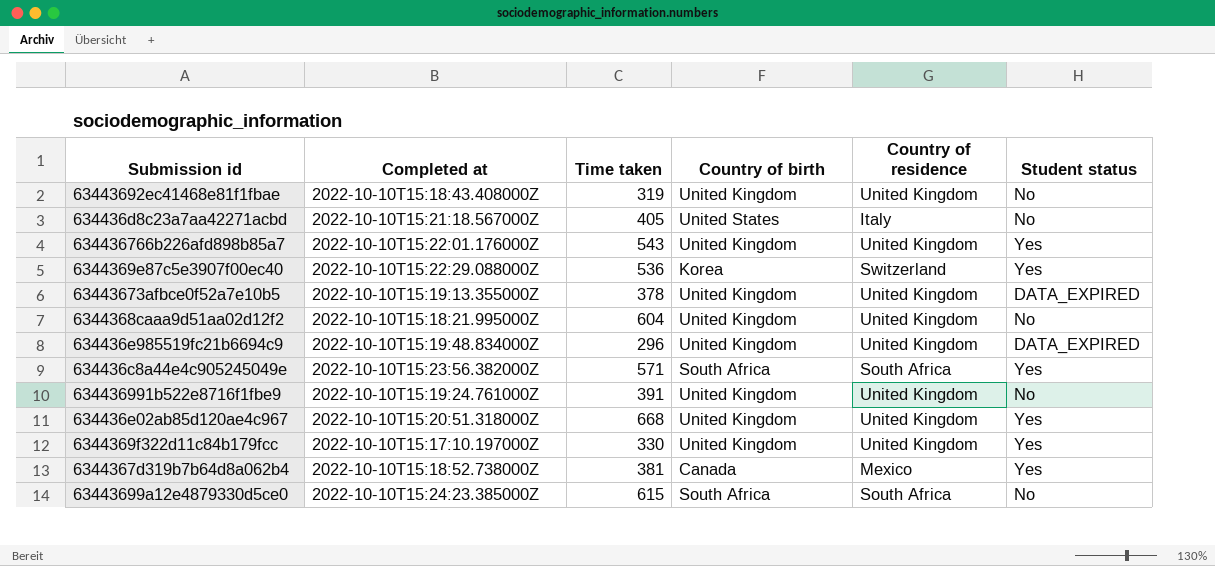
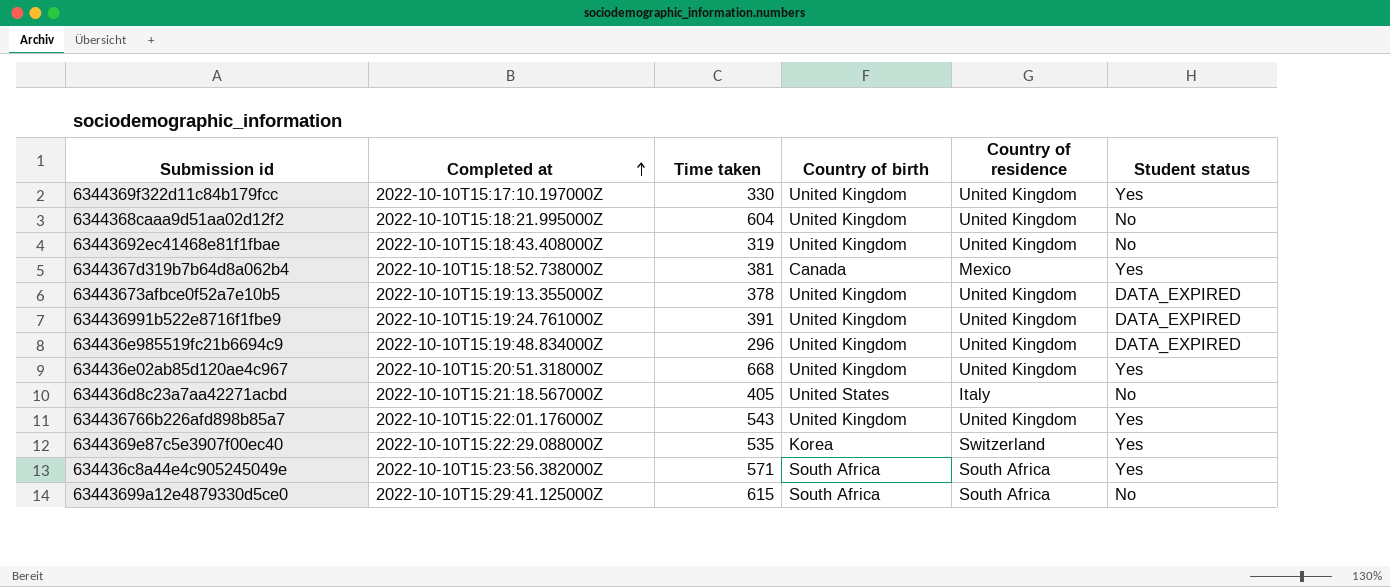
row order: none -> Completed at ascending
634436991b522e8716f1fbe9 | Student status: No -> DATA_EXPIRED
6344369e87c5e3907f00ec40 | Time taken: 536 -> 535
63443699a12e4879330d5ce0 | Completed at: 2022-10-10T15:24:23.385000Z -> 2022-10-10T15:29:41.125000Z

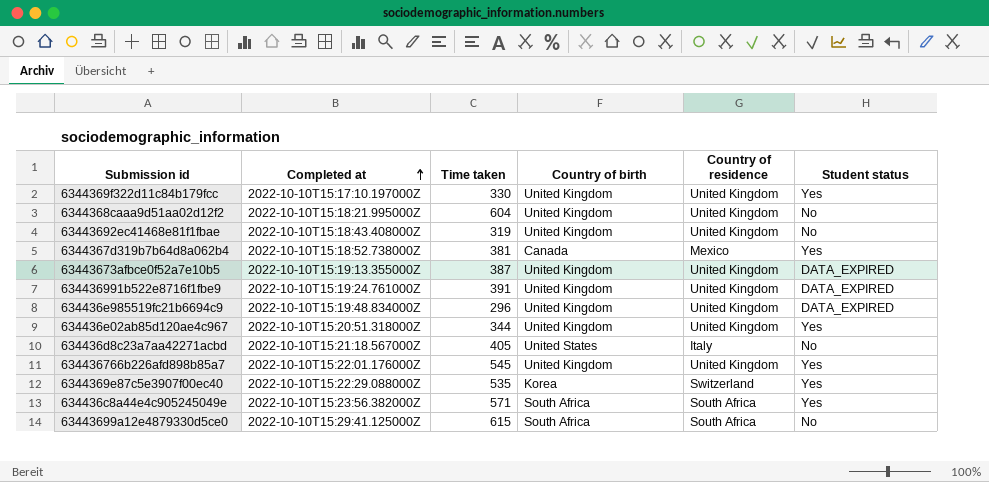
63443673afbce0f52a7e10b5 | Time taken: 378 -> 387
634436e02ab85d120ae4c967 | Time taken: 668 -> 344
634436766b226afd898b85a7 | Time taken: 543 -> 545

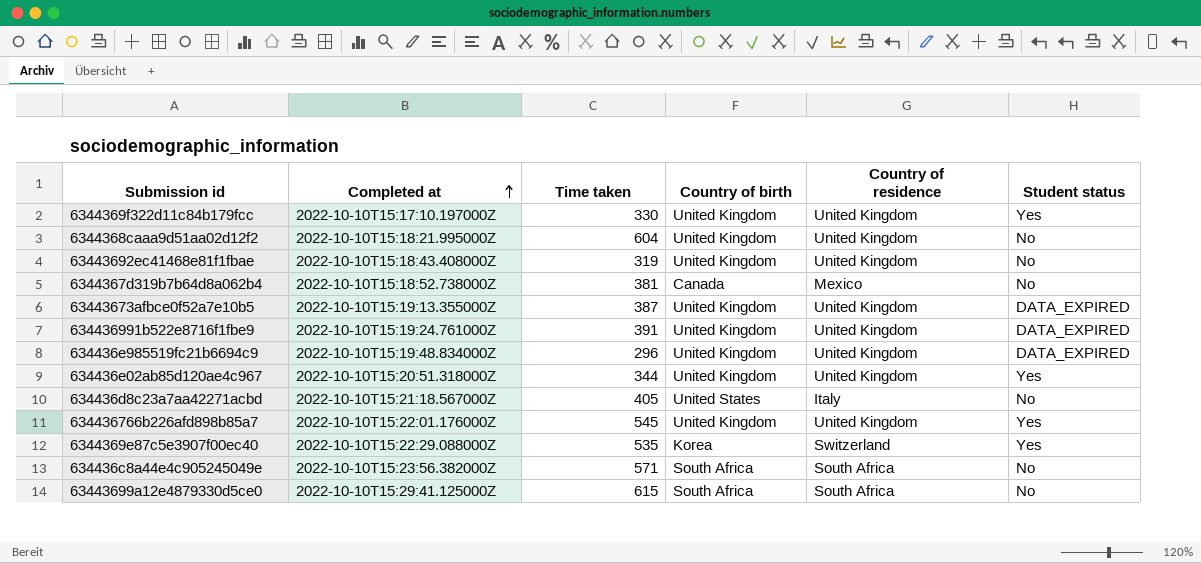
6344367d319b7b64d8a062b4 | Student status: Yes -> No
634436c8a44e4c905245049e | Student status: Yes -> No

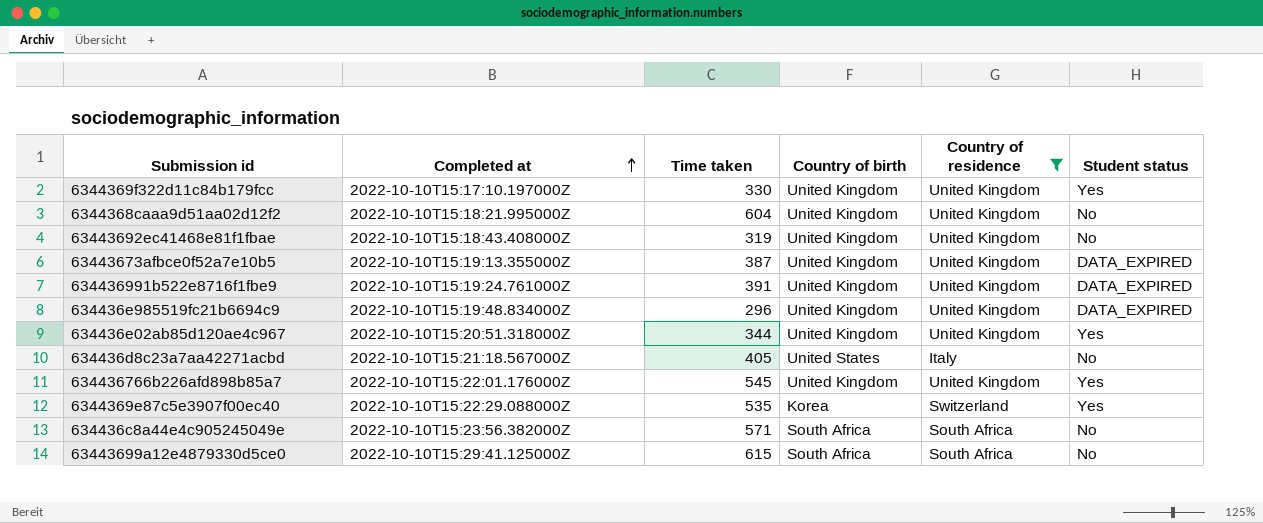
filter: none -> Country of residence != Mexico

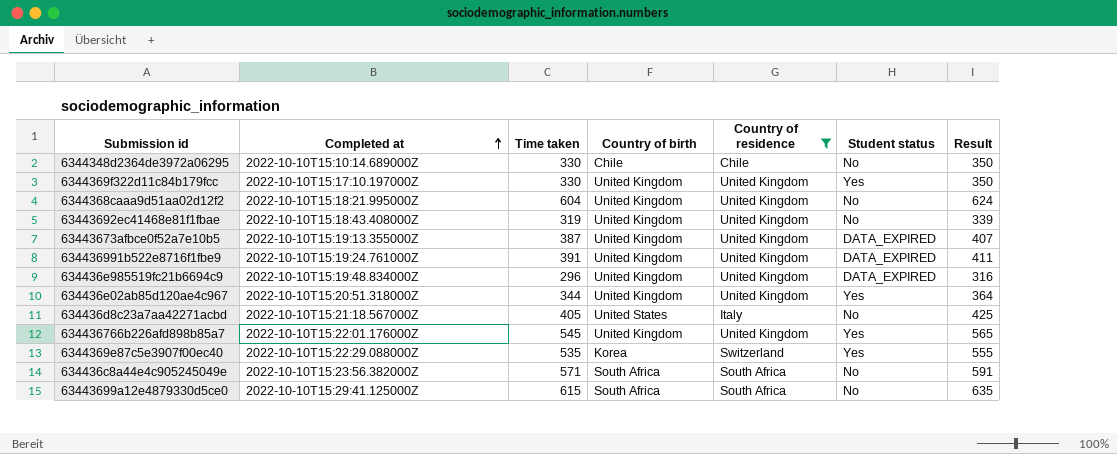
column Result | formula: none -> [Time taken] + 20
row 6344348d2364de3972a06295: none -> 2022-10-10T15:10:14.689000Z | 330 | Chile | Chile | No | 350

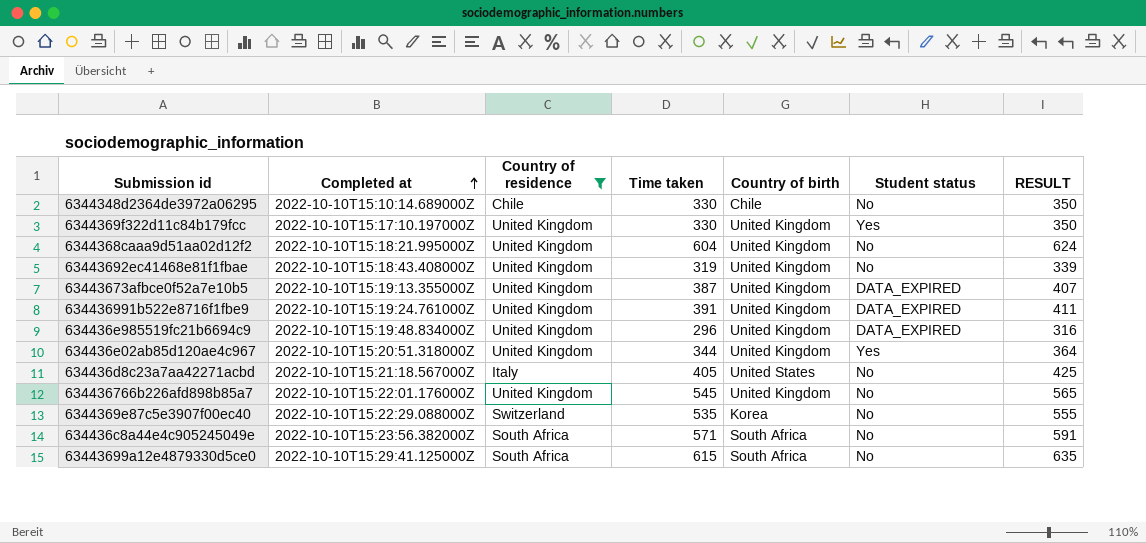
column Country of residence | position: 5 -> 3
column name: Result -> RESULT
634436766b226afd898b85a7 | Student status: Yes -> No
6344369e87c5e3907f00ec40 | Student status: Yes -> No

